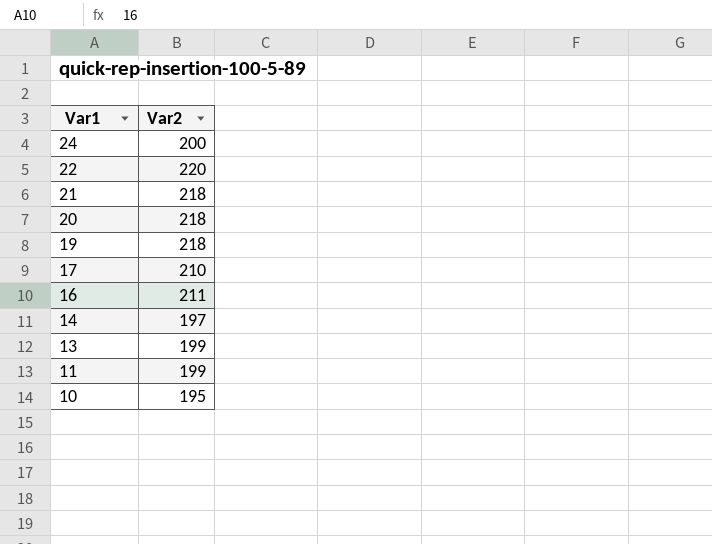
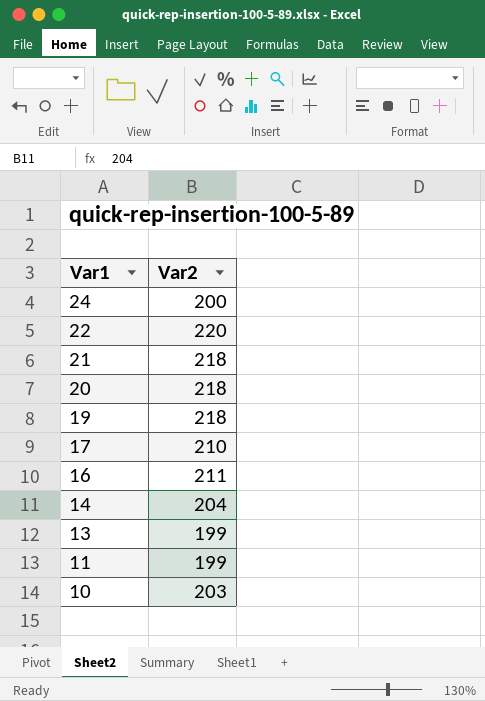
14 | Var2: 197 -> 204
10 | Var2: 195 -> 203

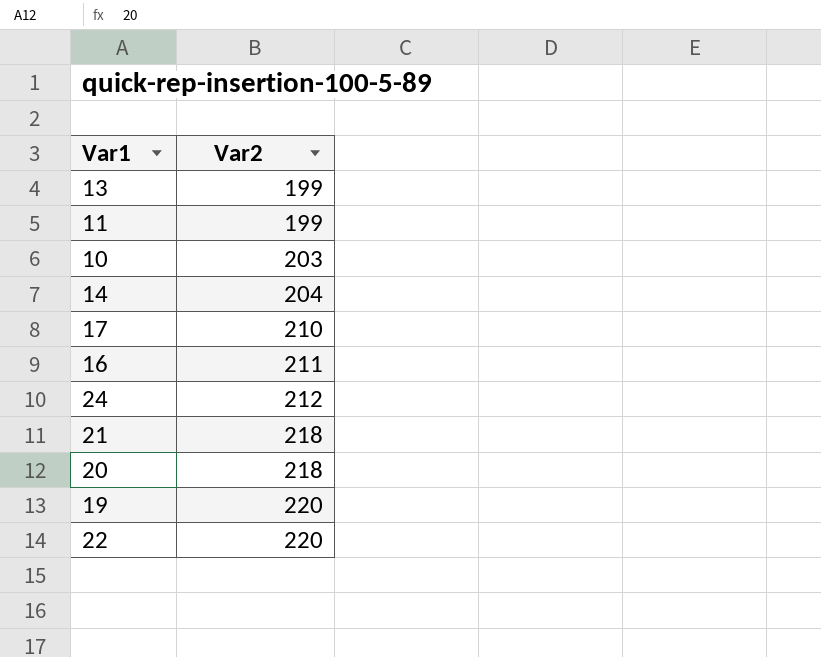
row order: Var1 descending -> Var2 ascending
24 | Var2: 200 -> 212
19 | Var2: 218 -> 220

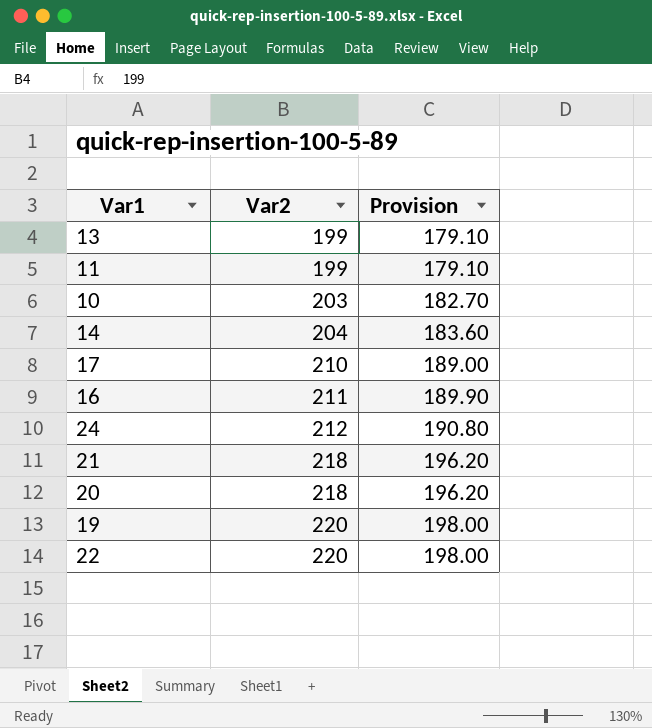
column Provision | formula: none -> [Var2] * 0.9

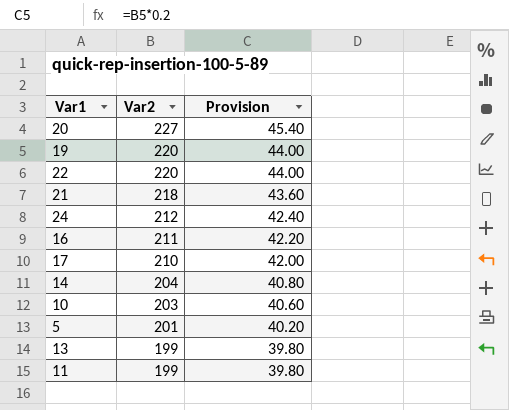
row order: Var2 ascending -> Var2 descending
column Provision | formula: [Var2] * 0.9 -> [Var2] * 0.2
20 | Var2: 218 -> 227
row 5: none -> 201 | 40.20

